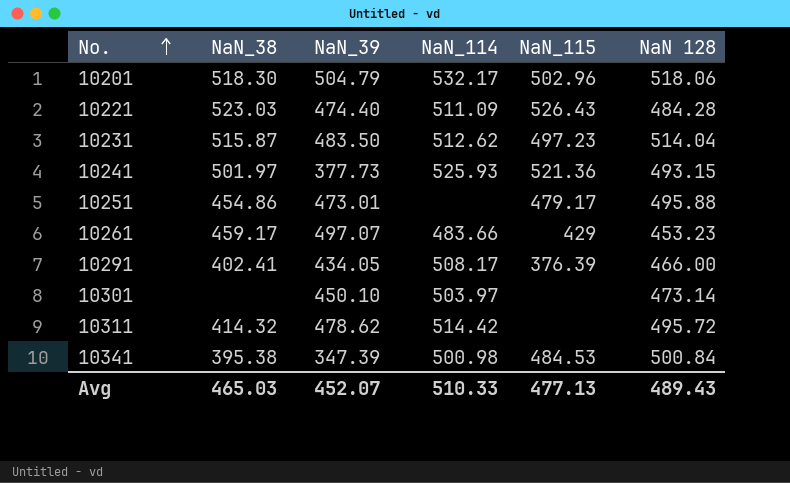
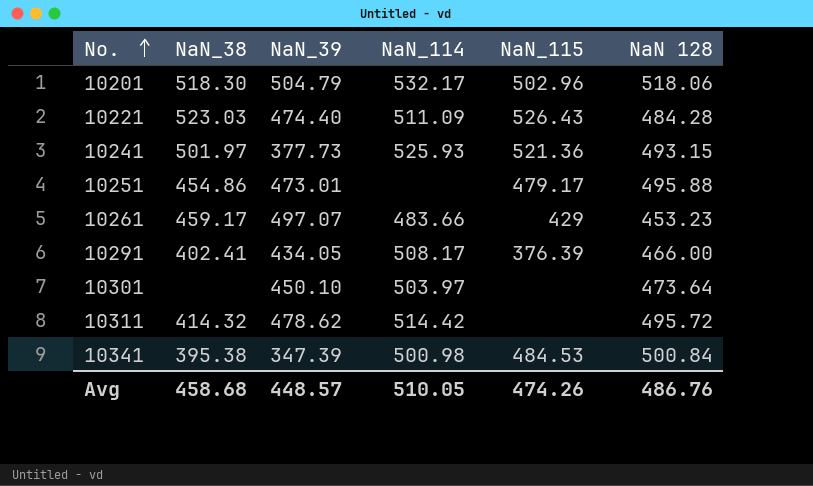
row 10231: 515.87 | 483.50 | 512.62 | 497.23 | 514.04 -> none
10301 | NaN 128: 473.14 -> 473.64
Avg | NaN_38: 465.03 -> 458.68
Avg | NaN_39: 452.07 -> 448.57
Avg | NaN_114: 510.33 -> 510.05
Avg | NaN_115: 477.13 -> 474.26
Avg | NaN 128: 489.43 -> 486.76

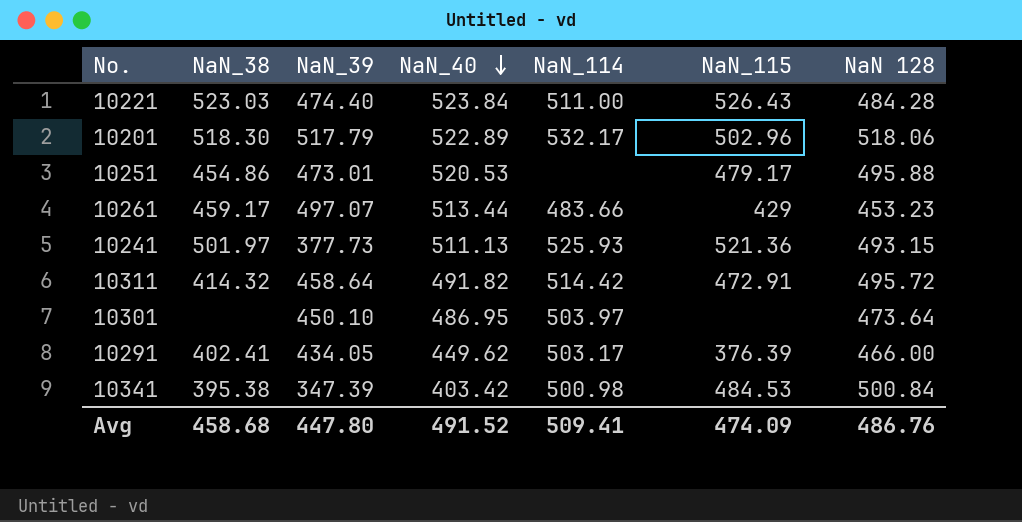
row order: No. ascending -> NaN_40 descending
column NaN_40 | position: none -> 4
10221 | NaN_114: 511.09 -> 511.00
10201 | NaN_39: 504.79 -> 517.79
10311 | NaN_39: 478.62 -> 458.64
10311 | NaN_115: none -> 472.91
10291 | NaN_114: 508.17 -> 503.17
Avg | NaN_39: 448.57 -> 447.80
Avg | NaN_114: 510.05 -> 509.41
Avg | NaN_115: 474.26 -> 474.09

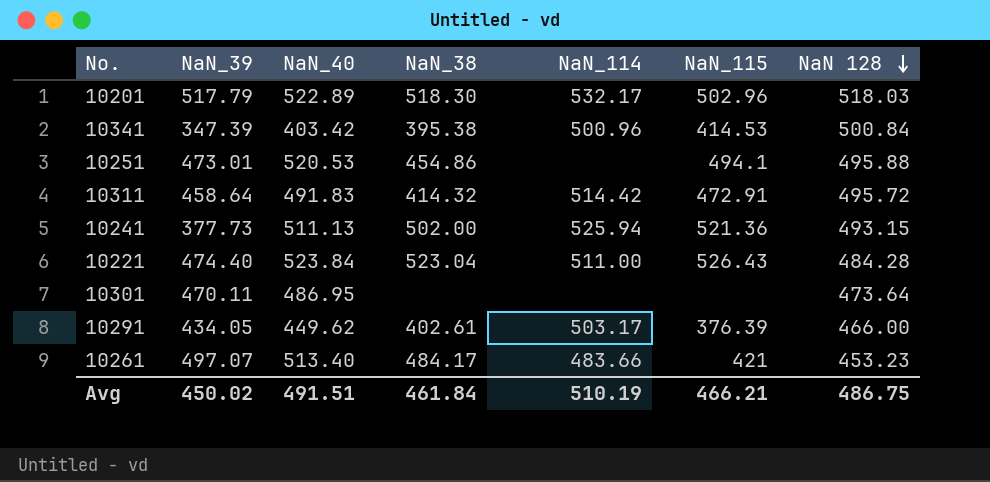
row order: NaN_40 descending -> NaN 128 descending
column NaN_38 | position: 2 -> 4
10201 | NaN 128: 518.06 -> 518.03
10341 | NaN_114: 500.98 -> 500.96
10341 | NaN_115: 484.53 -> 414.53
10251 | NaN_115: 479.17 -> 494.1
10311 | NaN_40: 491.82 -> 491.83
10241 | NaN_38: 501.97 -> 502.00
10241 | NaN_114: 525.93 -> 525.94
10221 | NaN_38: 523.03 -> 523.04
10301 | NaN_39: 450.10 -> 470.11
10301 | NaN_114: 503.97 -> none
10291 | NaN_38: 402.41 -> 402.61
10261 | NaN_40: 513.44 -> 513.40
10261 | NaN_38: 459.17 -> 484.17
10261 | NaN_115: 429 -> 421
Avg | NaN_39: 447.80 -> 450.02
Avg | NaN_40: 491.52 -> 491.51
Avg | NaN_38: 458.68 -> 461.84
Avg | NaN_114: 509.41 -> 510.19
Avg | NaN_115: 474.09 -> 466.21
Avg | NaN 128: 486.76 -> 486.75

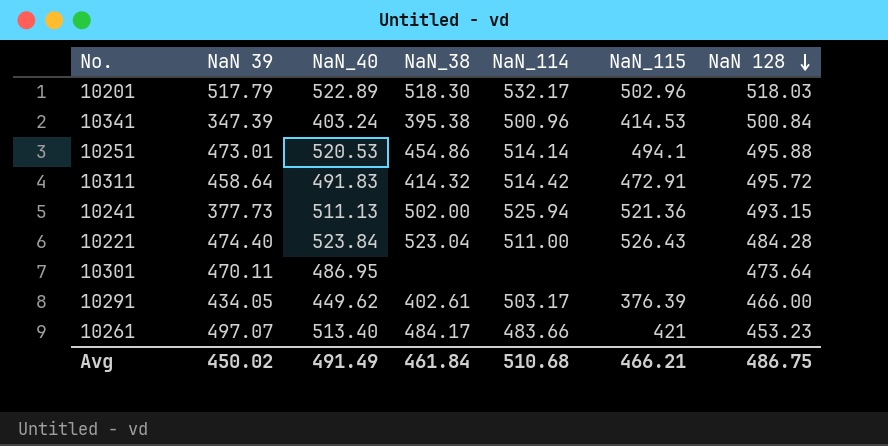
column name: NaN_39 -> NaN 39
10341 | NaN_40: 403.42 -> 403.24
10251 | NaN_114: none -> 514.14
Avg | NaN_40: 491.51 -> 491.49
Avg | NaN_114: 510.19 -> 510.68

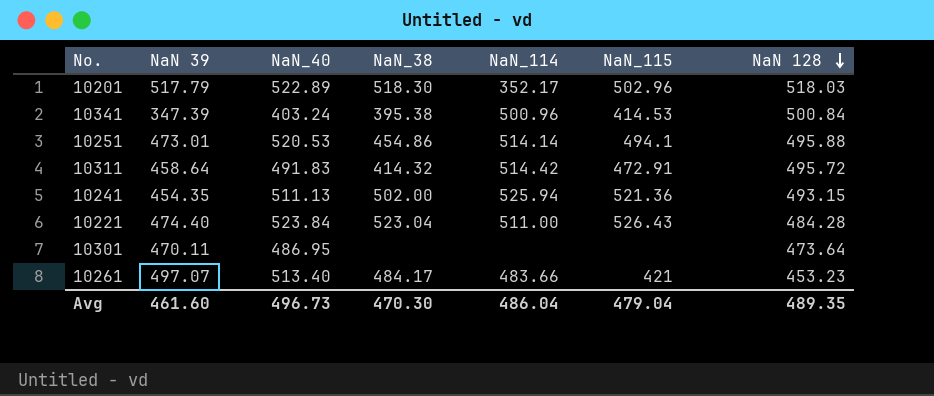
row 10291: 434.05 | 449.62 | 402.61 | 503.17 | 376.39 | 466.00 -> none
10201 | NaN_114: 532.17 -> 352.17
10241 | NaN 39: 377.73 -> 454.35
Avg | NaN 39: 450.02 -> 461.60
Avg | NaN_40: 491.49 -> 496.73
Avg | NaN_38: 461.84 -> 470.30
Avg | NaN_114: 510.68 -> 486.04
Avg | NaN_115: 466.21 -> 479.04
Avg | NaN 128: 486.75 -> 489.35

